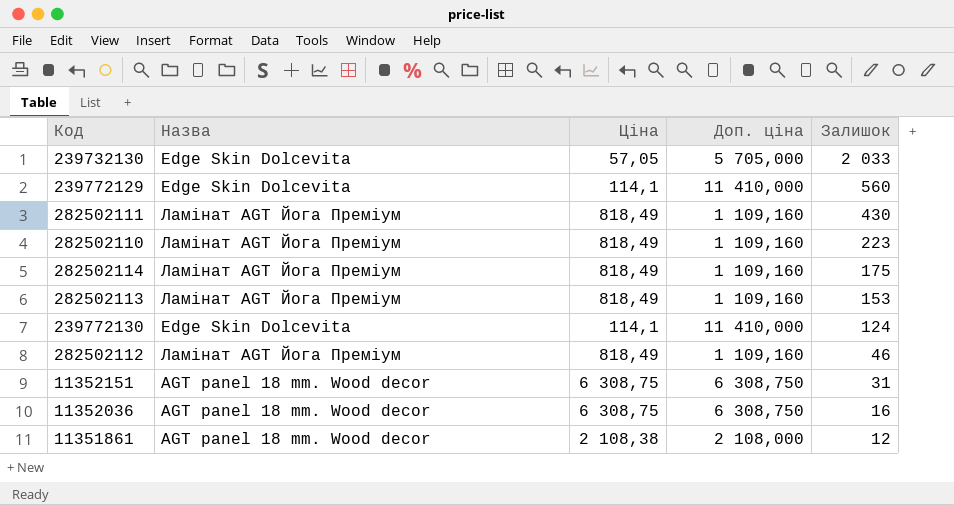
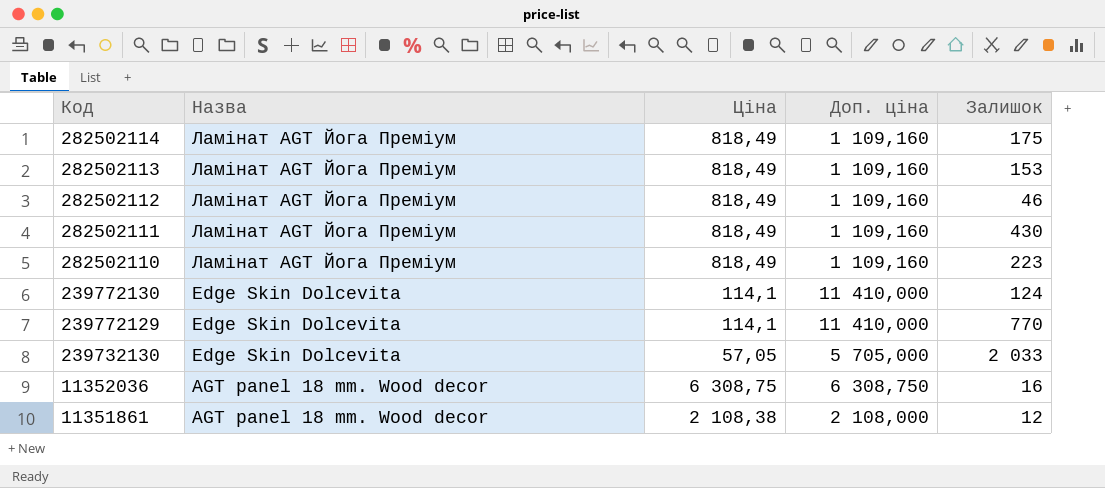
row order: Залишок descending -> Код descending
row 11352151: AGT panel 18 mm. Wood decor | 6 308,75 | 6 308,750 | 31 -> none
239772129 | Залишок: 560 -> 770

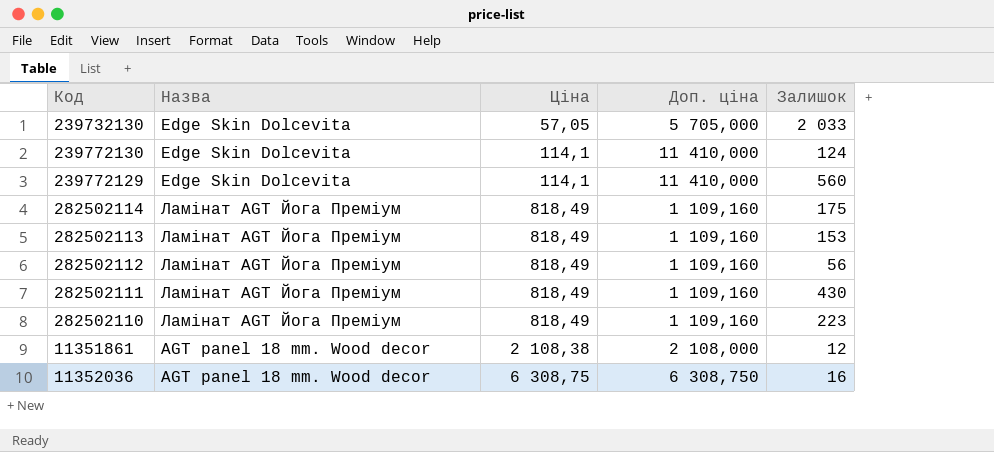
row order: Код descending -> Ціна ascending
239772129 | Залишок: 770 -> 560
282502112 | Залишок: 46 -> 56

